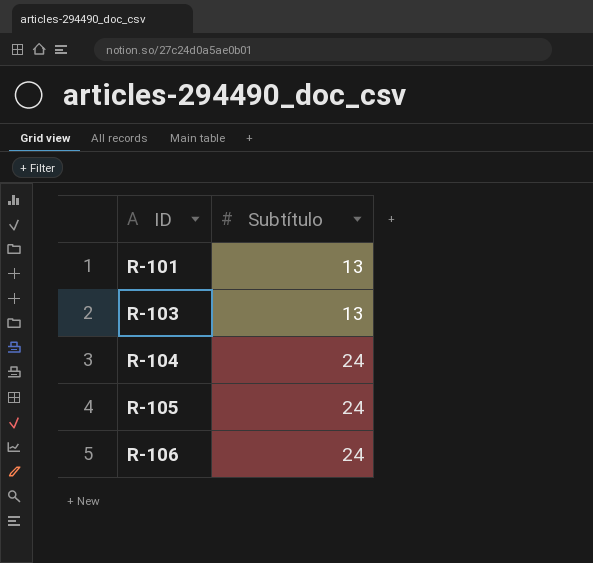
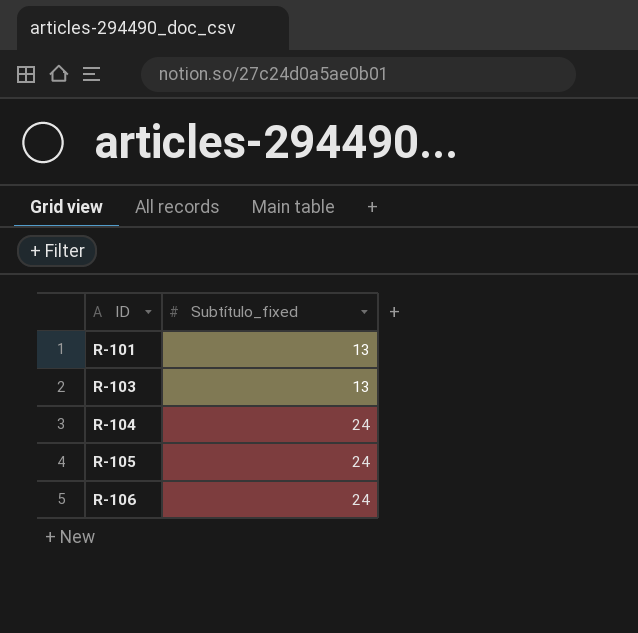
column name: Subtítulo -> Subtítulo_fixed

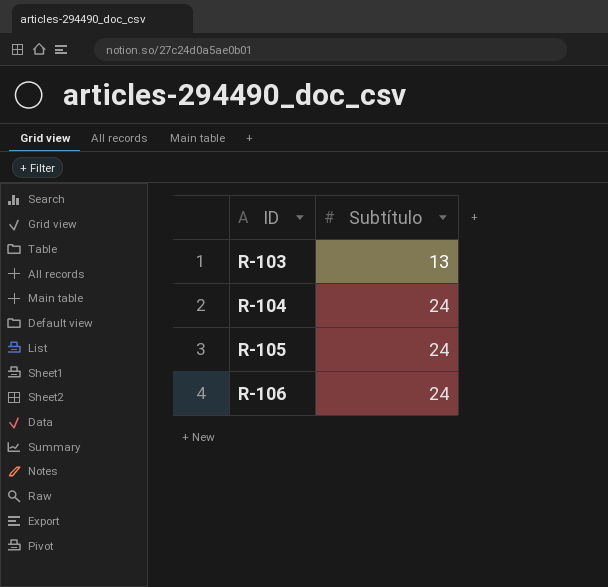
column name: Subtítulo_fixed -> Subtítulo
row R-101: 13 -> none

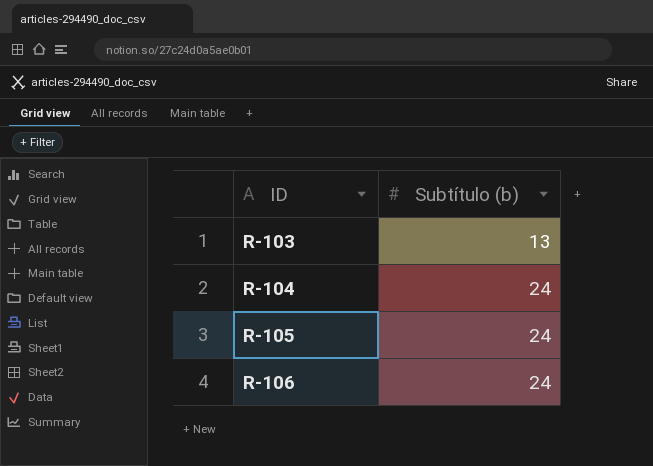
column name: Subtítulo -> Subtítulo (b)

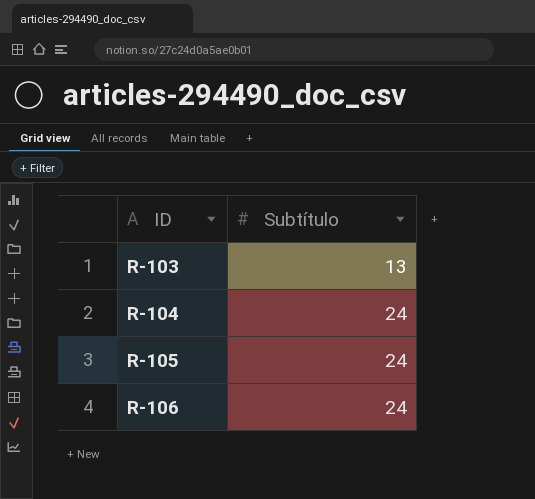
column name: Subtítulo (b) -> Subtítulo

